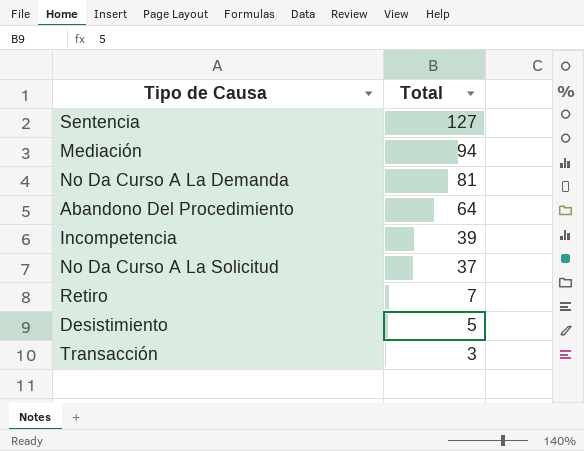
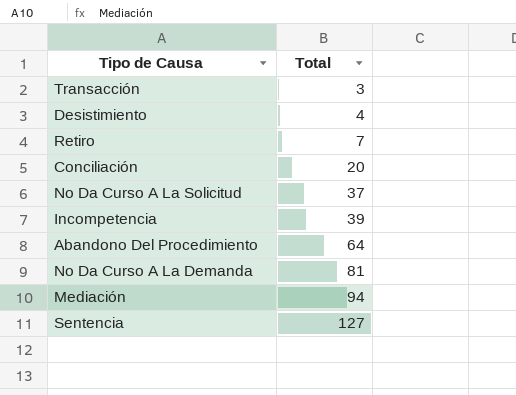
row order: Total descending -> Total ascending
Desistimiento | Total: 5 -> 4
row Conciliación: none -> 20

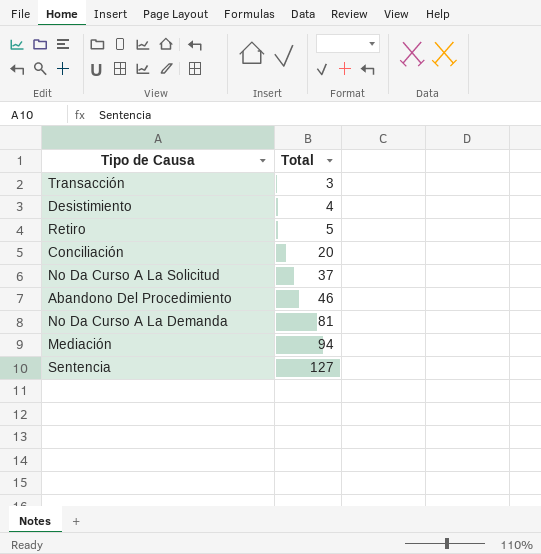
row Incompetencia: 39 -> none
Retiro | Total: 7 -> 5
Abandono Del Procedimiento | Total: 64 -> 46

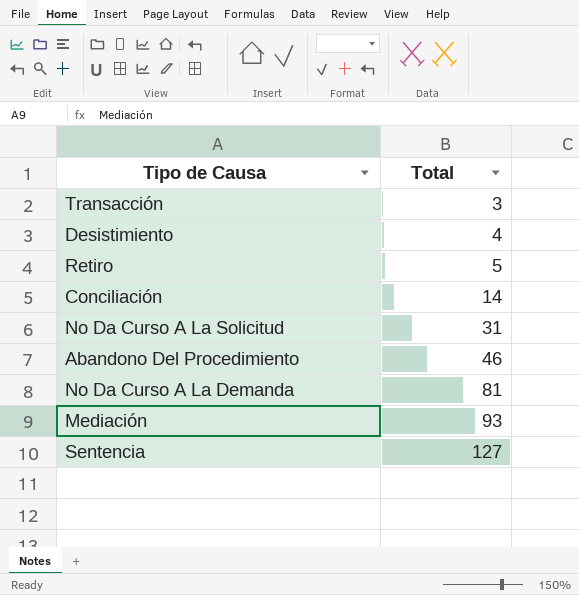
Conciliación | Total: 20 -> 14
No Da Curso A La Solicitud | Total: 37 -> 31
Mediación | Total: 94 -> 93

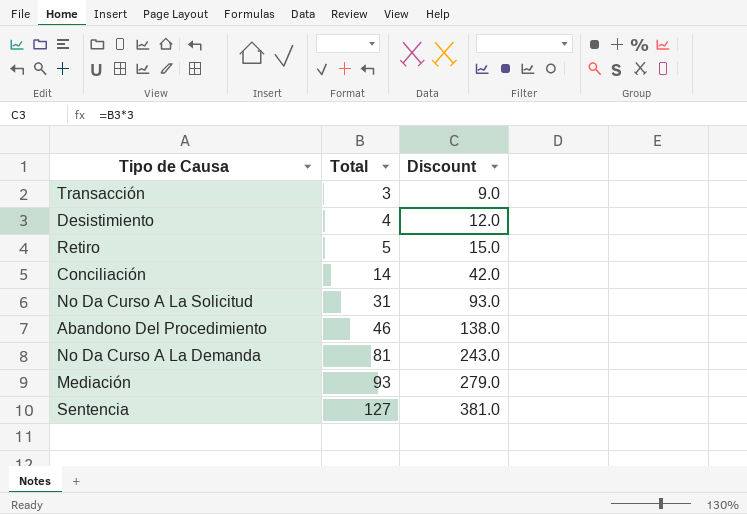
column Discount | formula: none -> [Total] * 3

